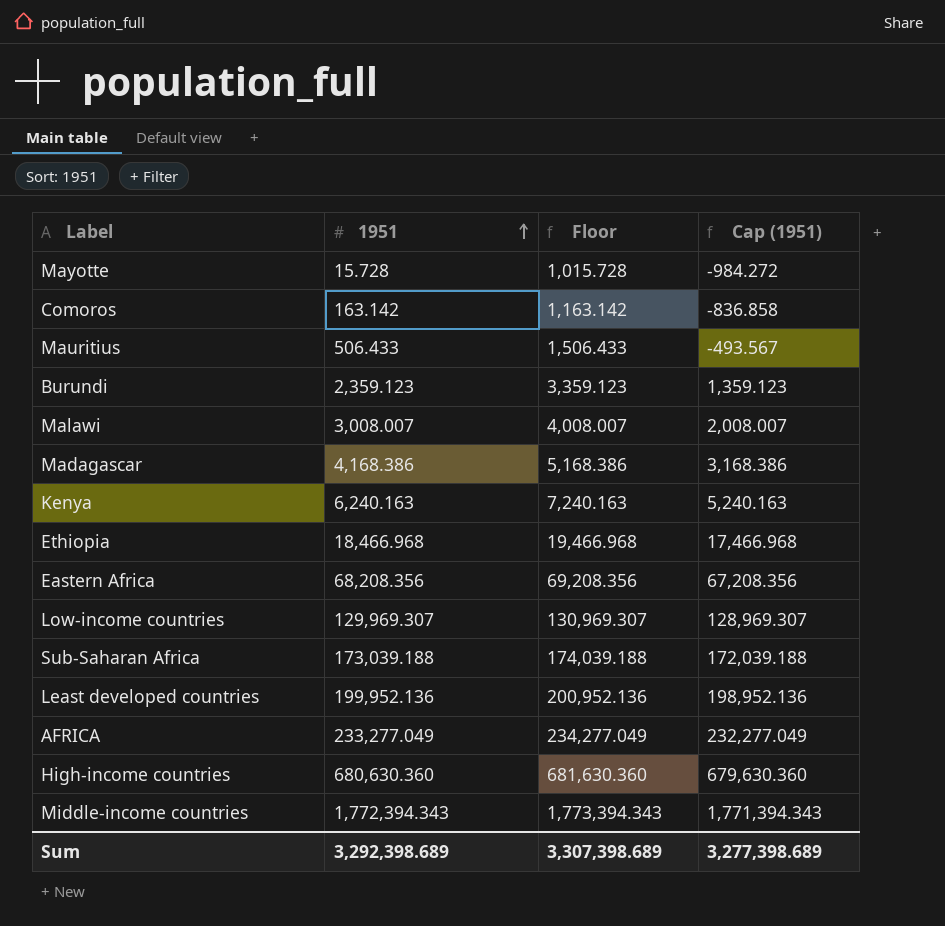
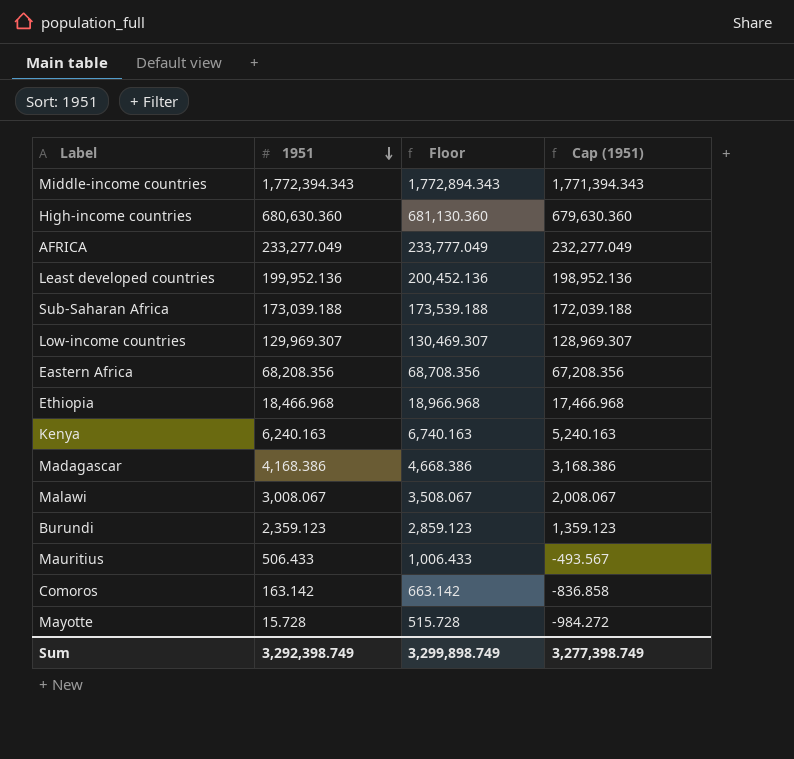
row order: 1951 ascending -> 1951 descending
column Floor | formula: [1951] + 1000 -> [1951] + 500
Malawi | 1951: 3,008.007 -> 3,008.067
Malawi | Cap (1951): 2,008.007 -> 2,008.067
Sum | 1951: 3,292,398.689 -> 3,292,398.749
Sum | Floor: 3,307,398.689 -> 3,299,898.749
Sum | Cap (1951): 3,277,398.689 -> 3,277,398.749

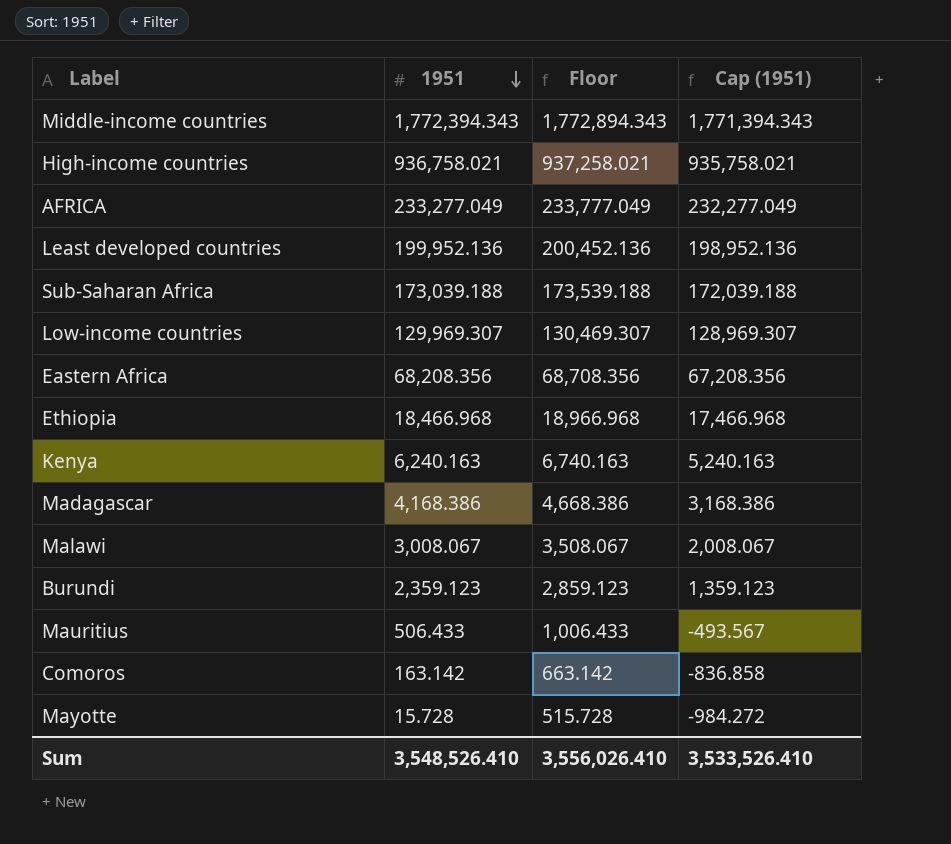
High-income countries | 1951: 680,630.360 -> 936,758.021
High-income countries | Floor: 681,130.360 -> 937,258.021
High-income countries | Cap (1951): 679,630.360 -> 935,758.021
Sum | 1951: 3,292,398.749 -> 3,548,526.410
Sum | Floor: 3,299,898.749 -> 3,556,026.410
Sum | Cap (1951): 3,277,398.749 -> 3,533,526.410

